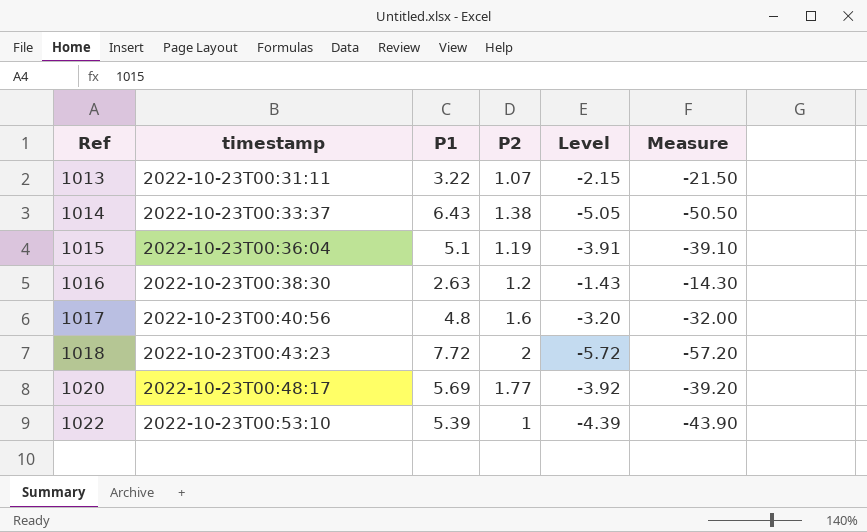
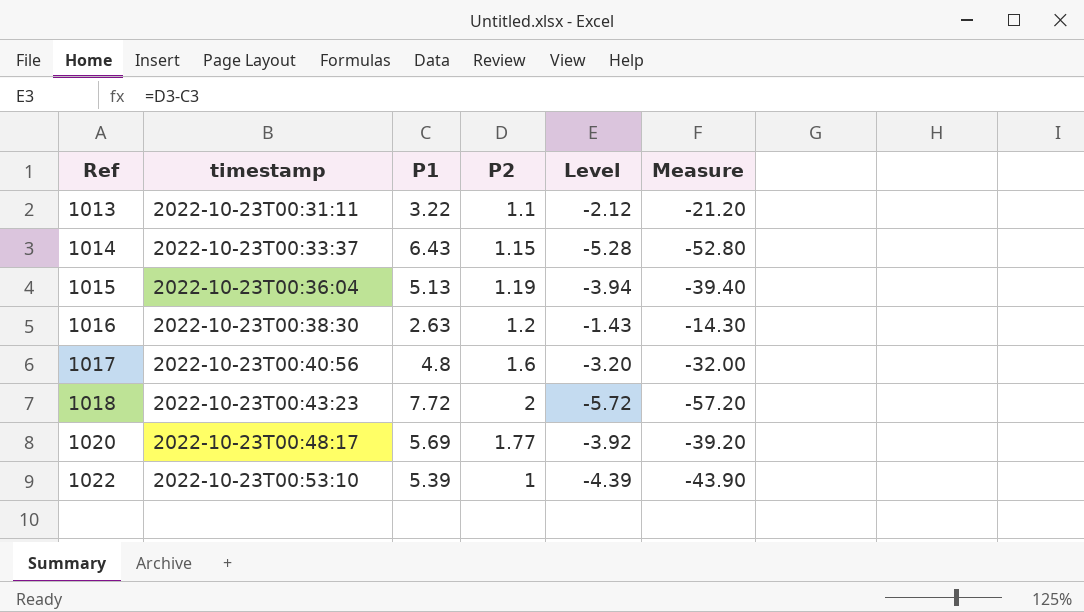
1013 | P2: 1.07 -> 1.1
1013 | Level: -2.15 -> -2.12
1013 | Measure: -21.50 -> -21.20
1014 | P2: 1.38 -> 1.15
1014 | Level: -5.05 -> -5.28
1014 | Measure: -50.50 -> -52.80
1015 | P1: 5.1 -> 5.13
1015 | Level: -3.91 -> -3.94
1015 | Measure: -39.10 -> -39.40

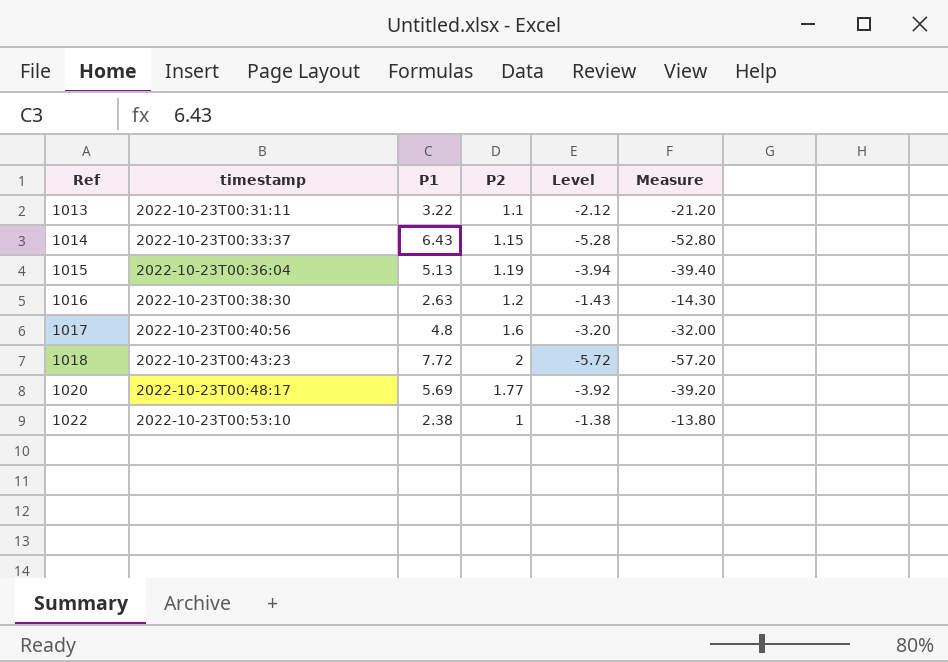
1022 | P1: 5.39 -> 2.38
1022 | Level: -4.39 -> -1.38
1022 | Measure: -43.90 -> -13.80

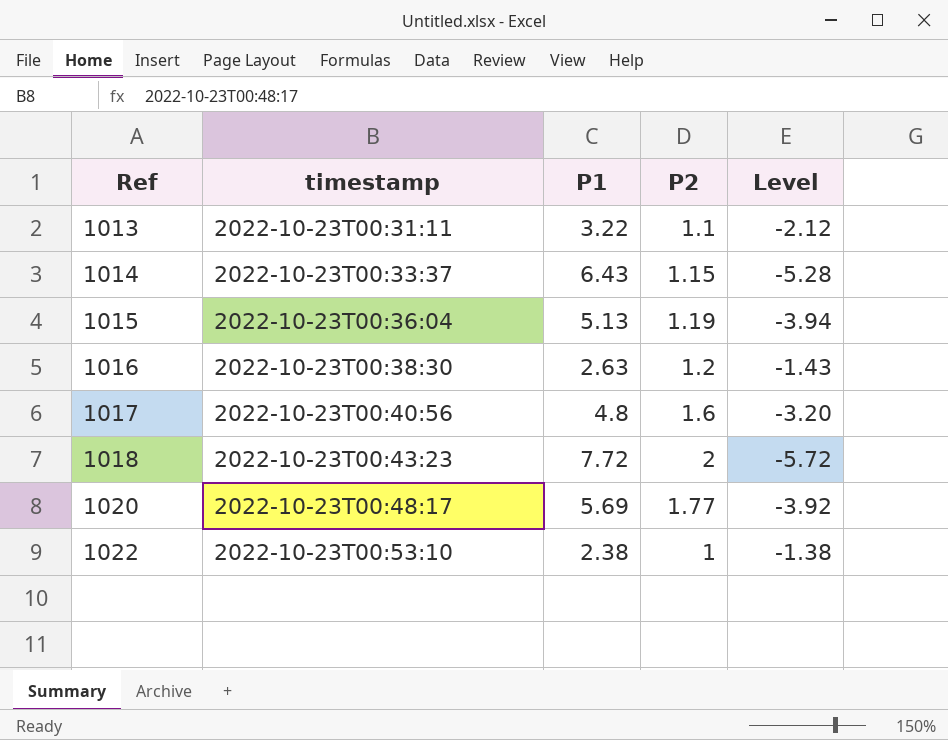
column Measure | formula: [Level] * 10 -> none

